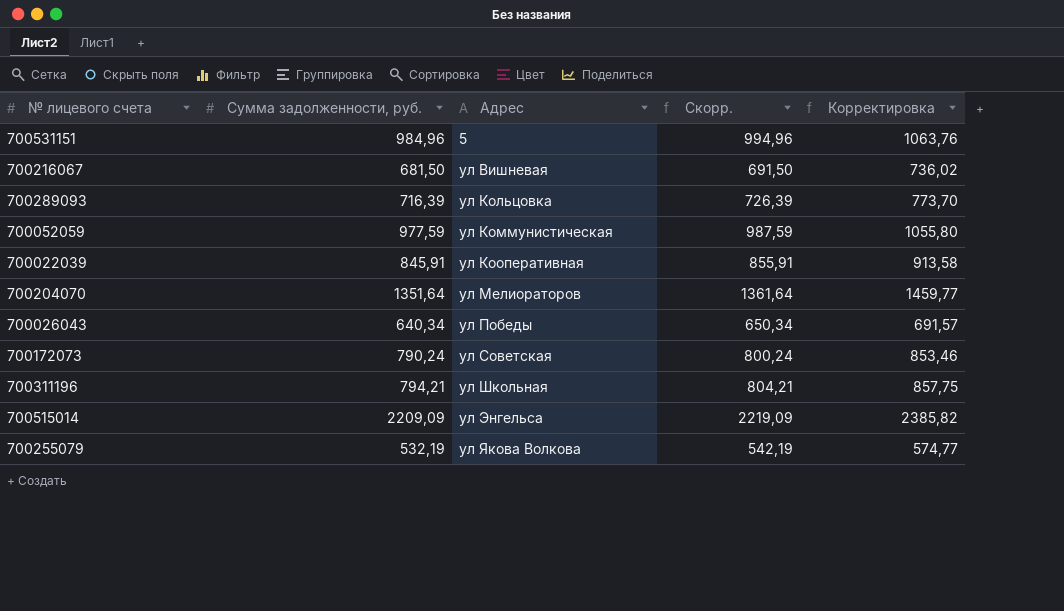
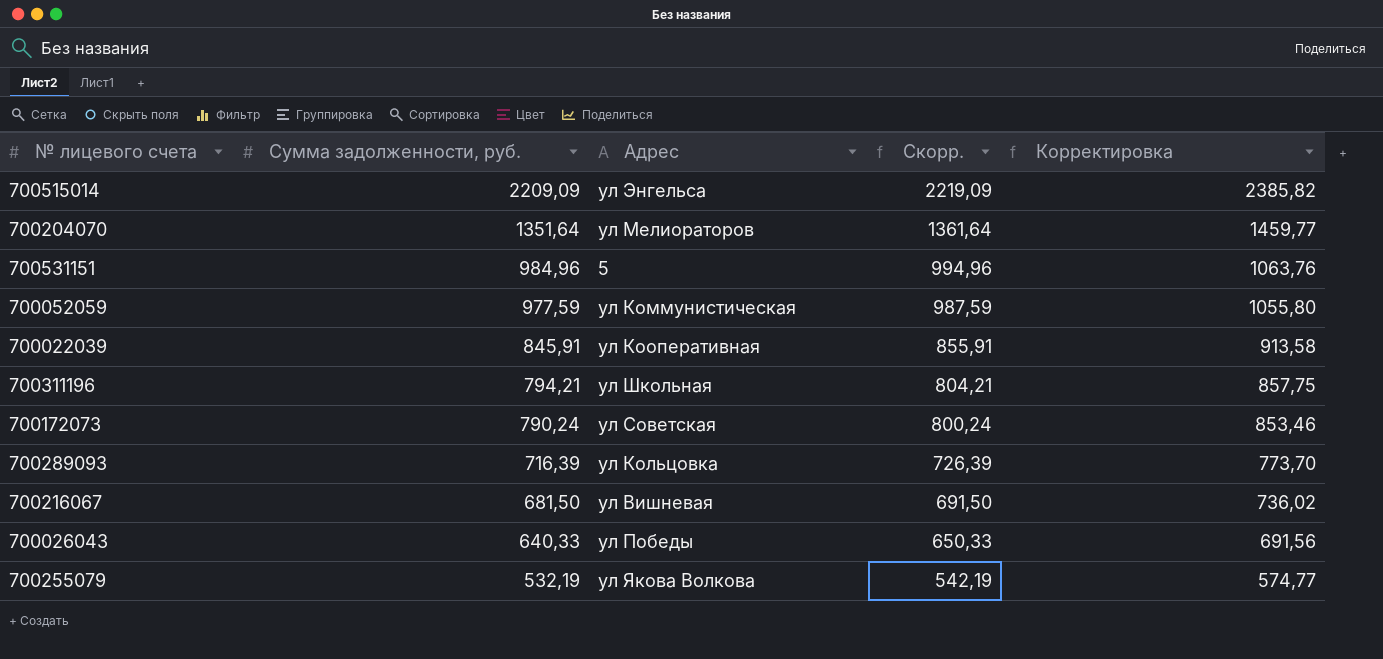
row order: Адрес ascending -> Сумма задолженности, руб. descending
700026043 | Сумма задолженности, руб.: 640,34 -> 640,33
700026043 | Скорр.: 650,34 -> 650,33
700026043 | Корректировка: 691,57 -> 691,56

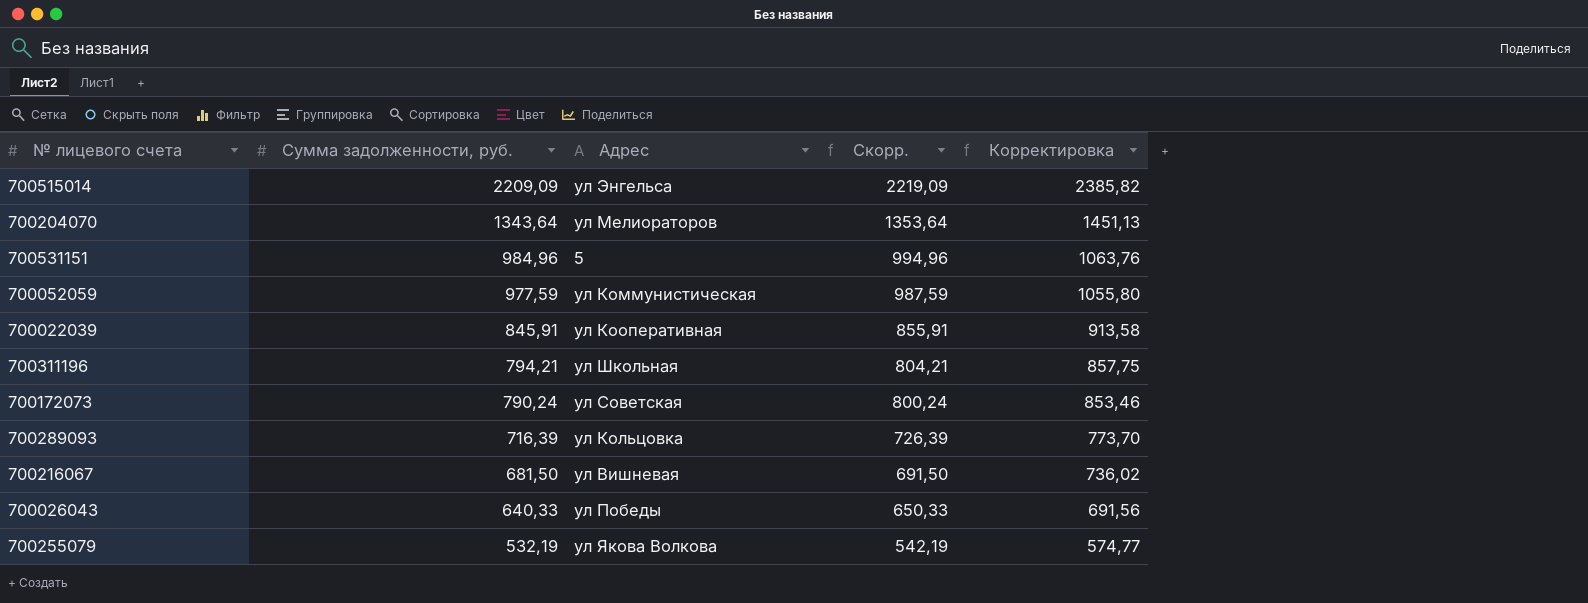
700204070 | Сумма задолженности, руб.: 1351,64 -> 1343,64
700204070 | Скорр.: 1361,64 -> 1353,64
700204070 | Корректировка: 1459,77 -> 1451,13

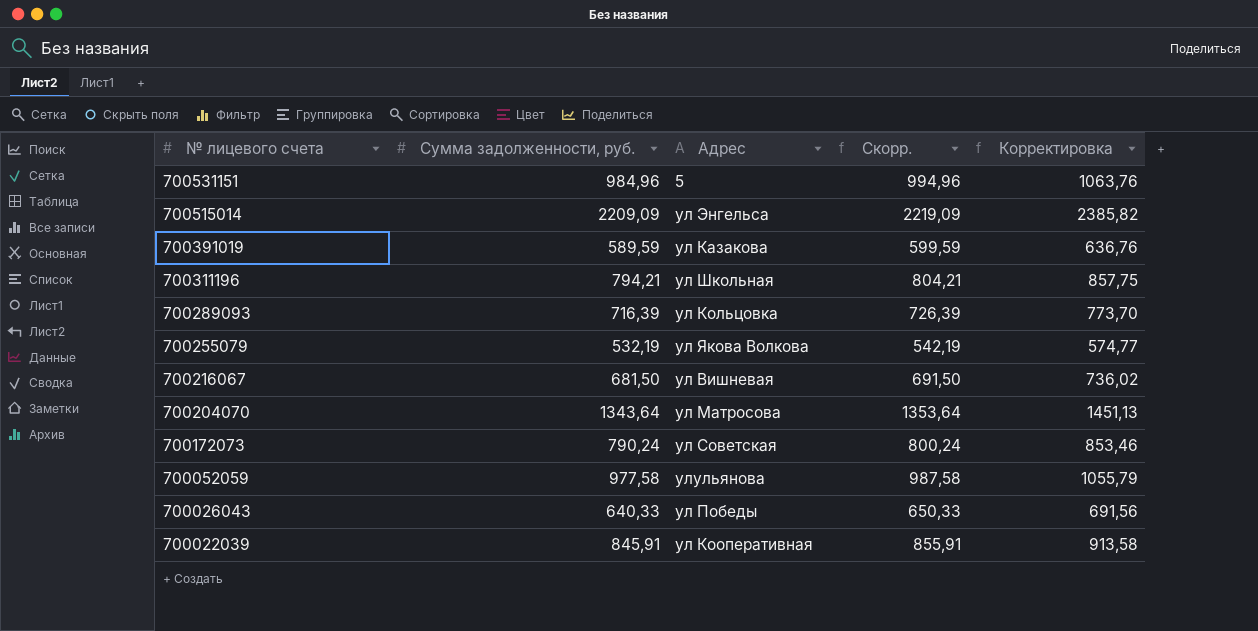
row order: Сумма задолженности, руб. descending -> № лицевого счета descending
row 700391019: none -> 589,59 | ул Казакова | 599,59 | 636,76
700204070 | Адрес: ул Мелиораторов -> ул Матросова
700052059 | Сумма задолженности, руб.: 977,59 -> 977,58
700052059 | Адрес: ул Коммунистическая -> улульянова
700052059 | Скорр.: 987,59 -> 987,58
700052059 | Корректировка: 1055,80 -> 1055,79

